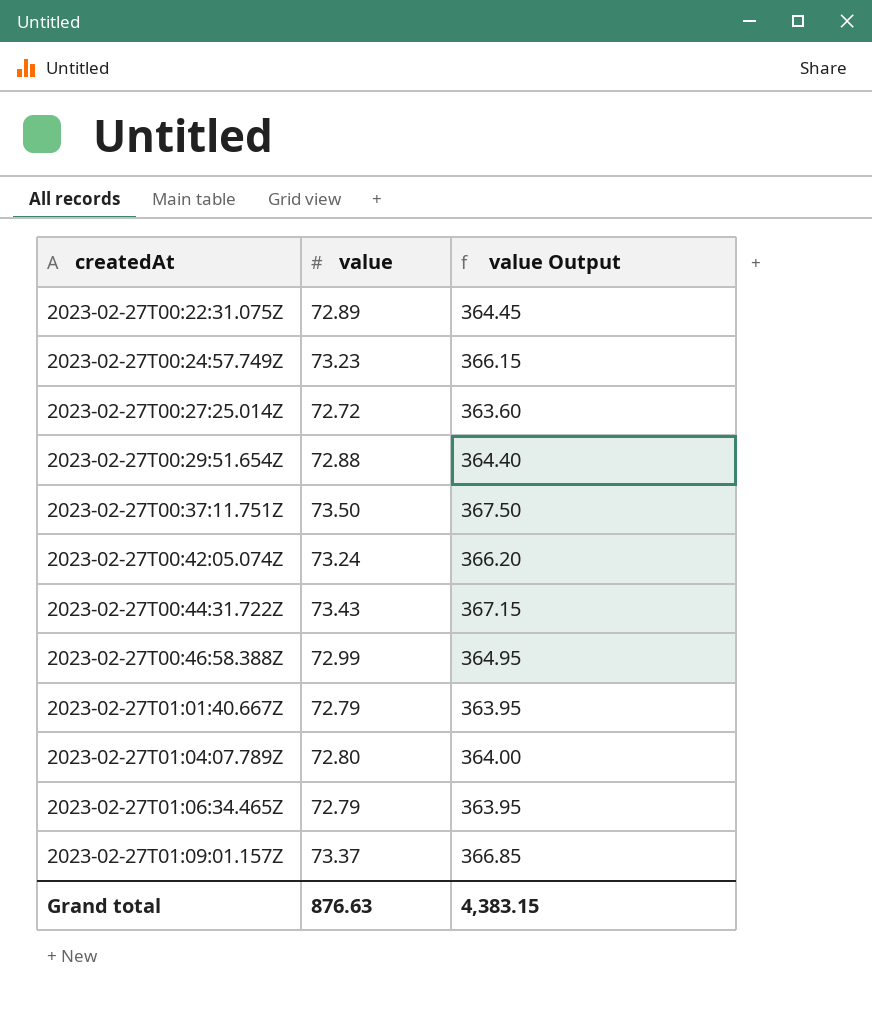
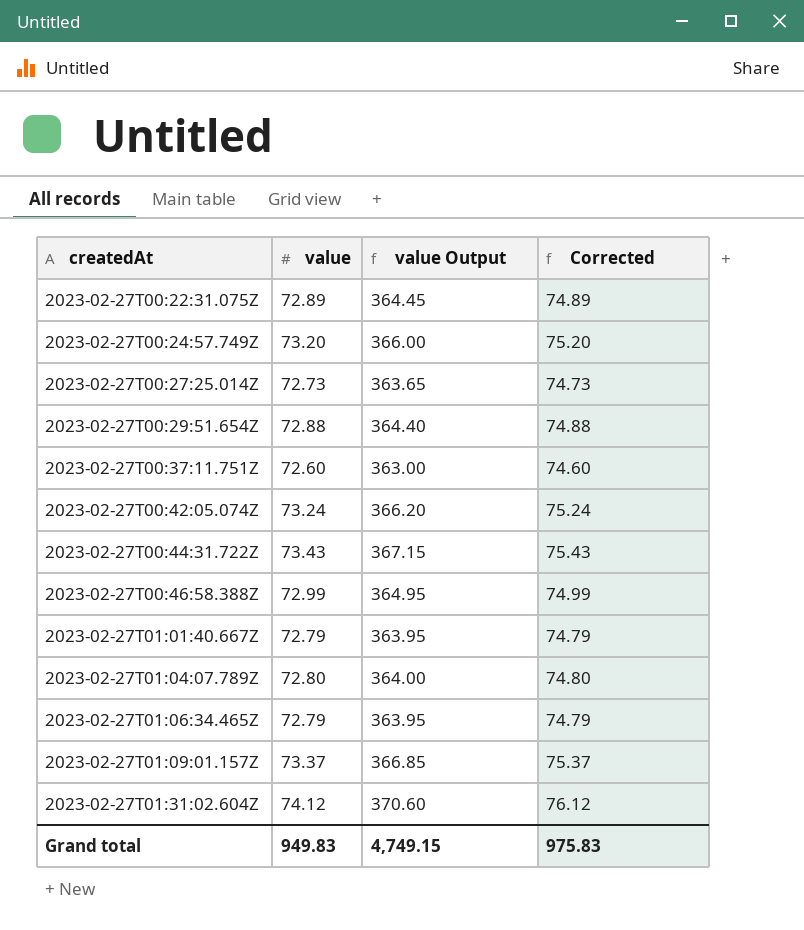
column Corrected | formula: none -> [value] + 2
2023-02-27T00:24:57.749Z | value: 73.23 -> 73.20
2023-02-27T00:24:57.749Z | value Output: 366.15 -> 366.00
2023-02-27T00:27:25.014Z | value: 72.72 -> 72.73
2023-02-27T00:27:25.014Z | value Output: 363.60 -> 363.65
2023-02-27T00:37:11.751Z | value: 73.50 -> 72.60
2023-02-27T00:37:11.751Z | value Output: 367.50 -> 363.00
row 2023-02-27T01:31:02.604Z: none -> 74.12 | 370.60 | 76.12
Grand total | value: 876.63 -> 949.83
Grand total | value Output: 4,383.15 -> 4,749.15

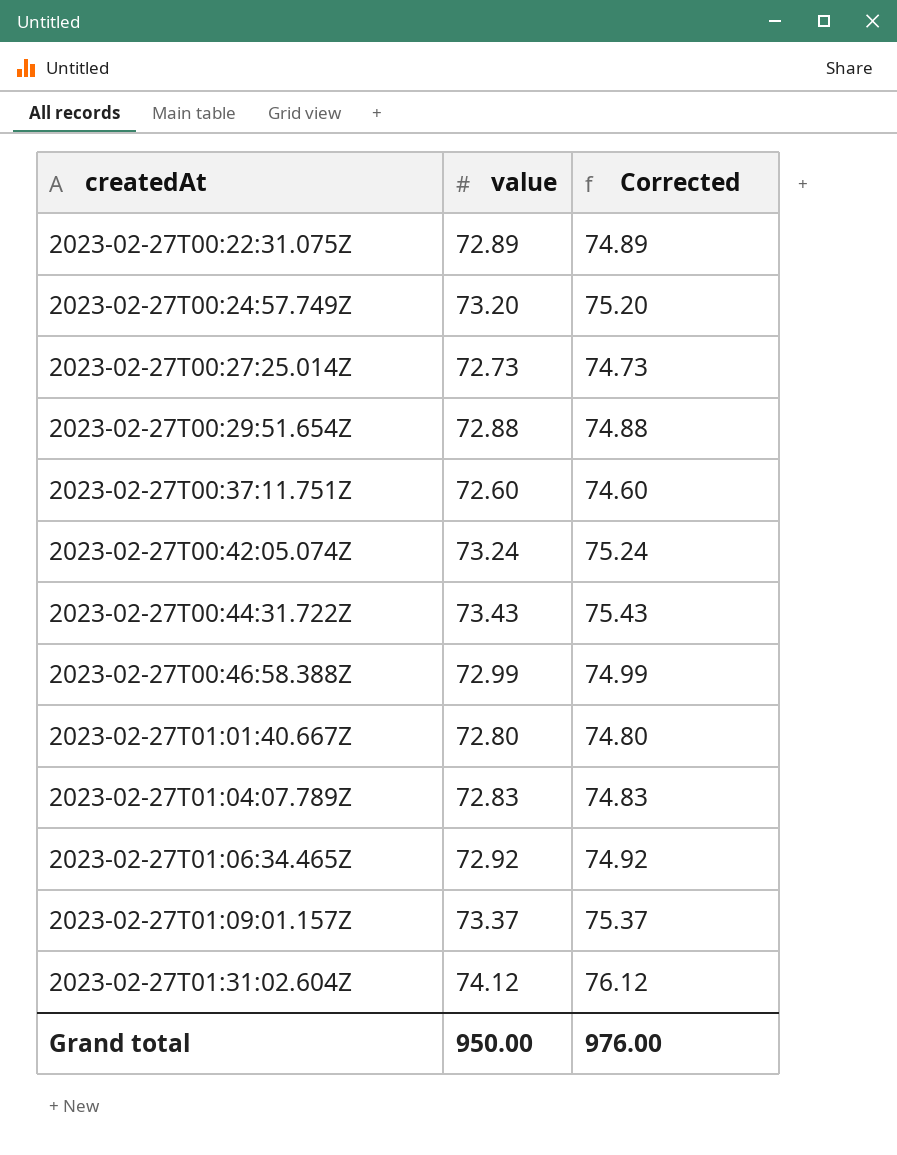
column value Output | formula: [value] * 5 -> none
2023-02-27T01:01:40.667Z | value: 72.79 -> 72.80
2023-02-27T01:01:40.667Z | Corrected: 74.79 -> 74.80
2023-02-27T01:04:07.789Z | value: 72.80 -> 72.83
2023-02-27T01:04:07.789Z | Corrected: 74.80 -> 74.83
2023-02-27T01:06:34.465Z | value: 72.79 -> 72.92
2023-02-27T01:06:34.465Z | Corrected: 74.79 -> 74.92
Grand total | value: 949.83 -> 950.00
Grand total | Corrected: 975.83 -> 976.00

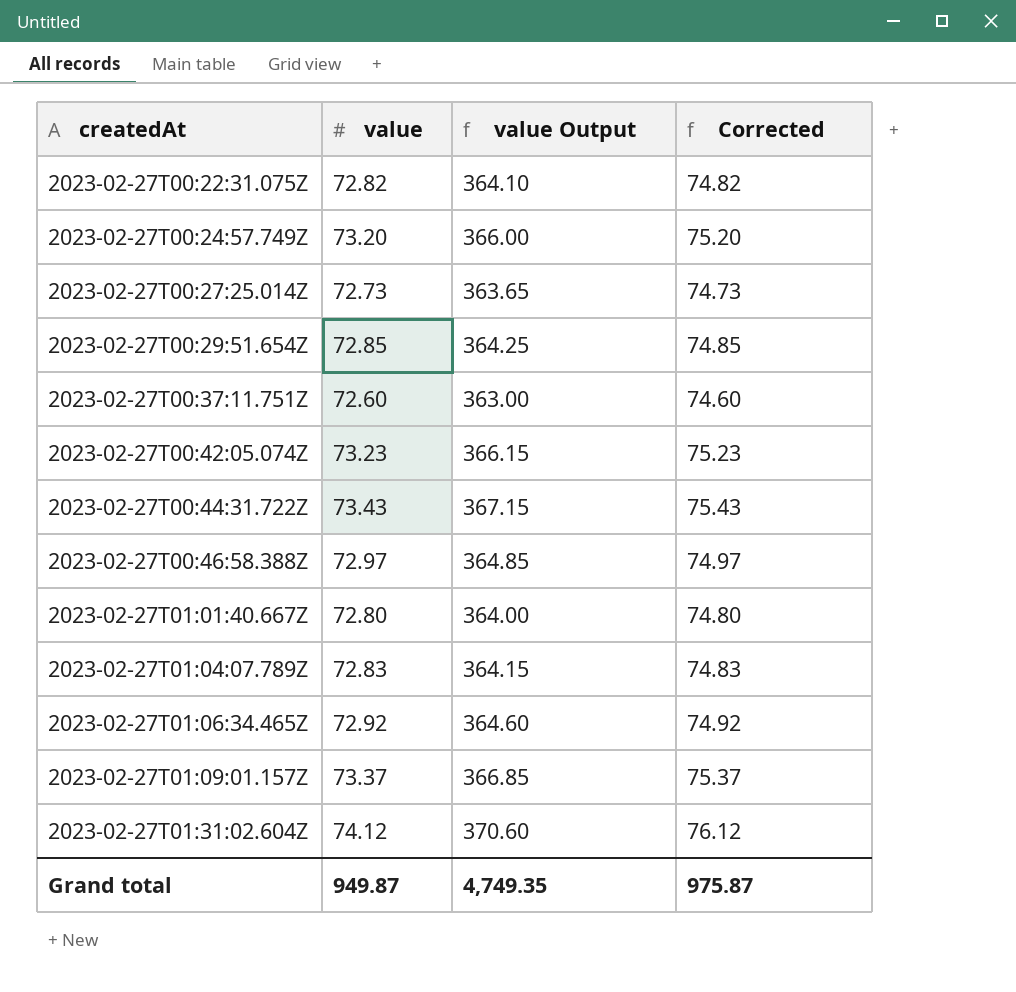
column value Output | formula: none -> [value] * 5
2023-02-27T00:22:31.075Z | value: 72.89 -> 72.82
2023-02-27T00:22:31.075Z | Corrected: 74.89 -> 74.82
2023-02-27T00:29:51.654Z | value: 72.88 -> 72.85
2023-02-27T00:29:51.654Z | Corrected: 74.88 -> 74.85
2023-02-27T00:42:05.074Z | value: 73.24 -> 73.23
2023-02-27T00:42:05.074Z | Corrected: 75.24 -> 75.23
2023-02-27T00:46:58.388Z | value: 72.99 -> 72.97
2023-02-27T00:46:58.388Z | Corrected: 74.99 -> 74.97
Grand total | value: 950.00 -> 949.87
Grand total | Corrected: 976.00 -> 975.87

